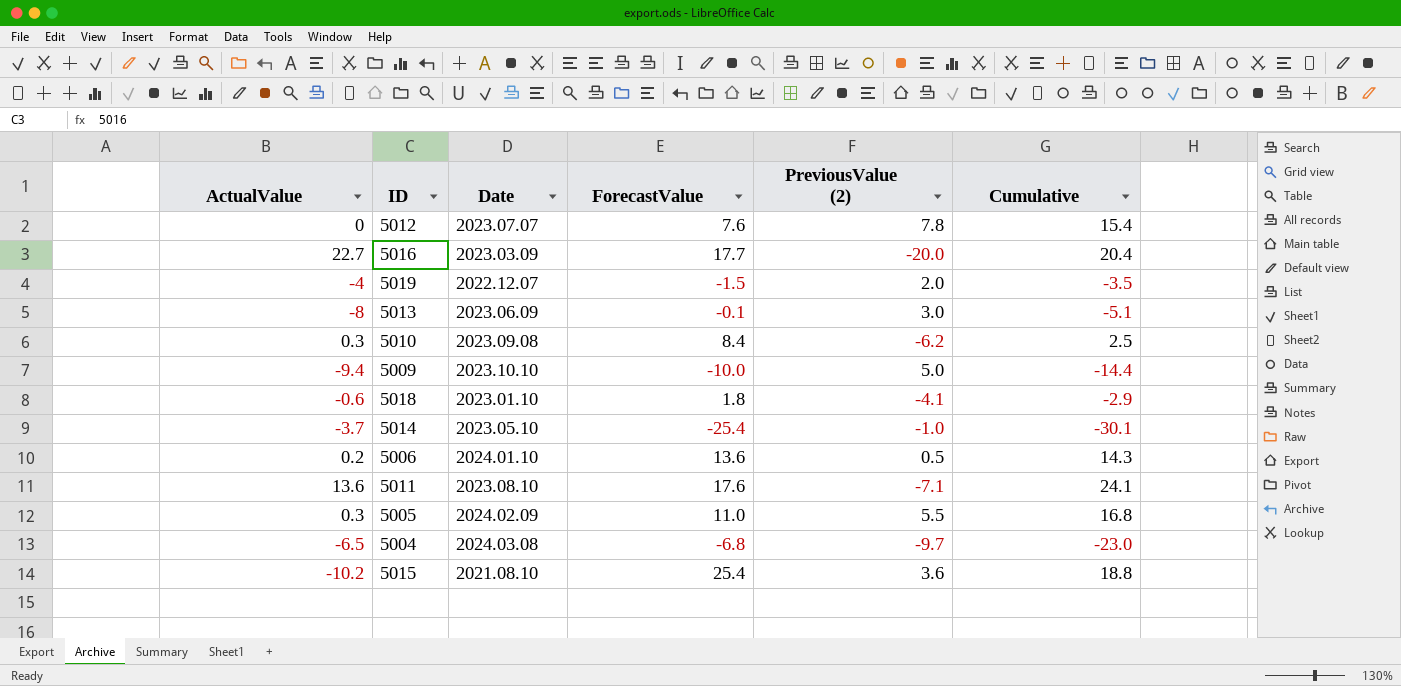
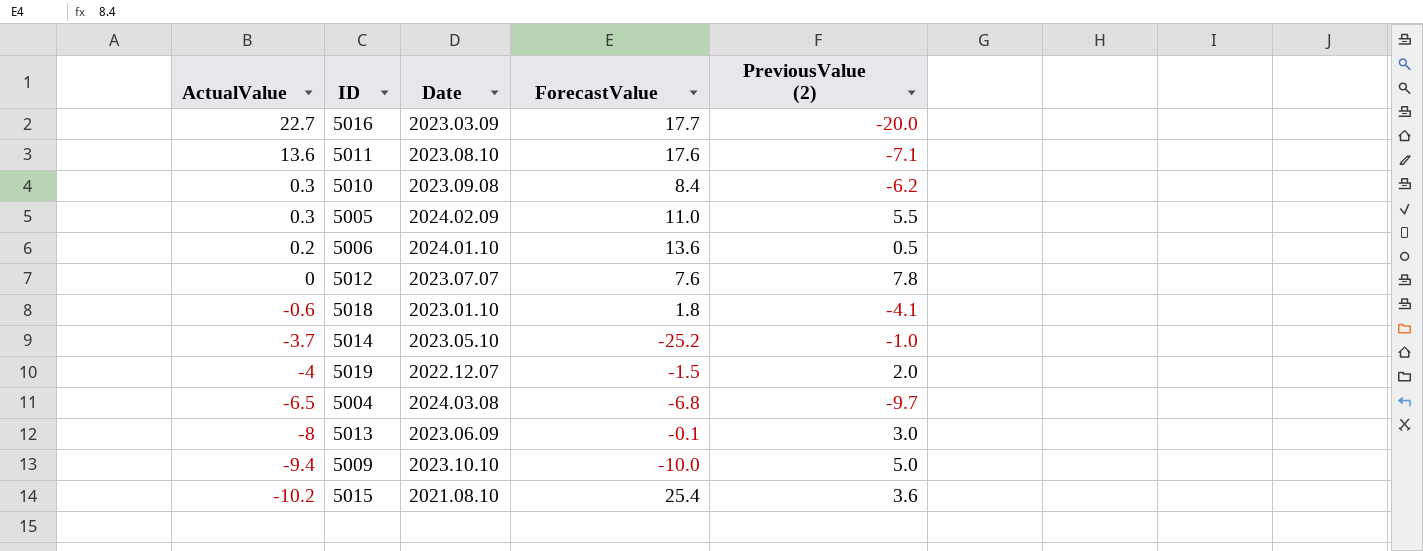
row order: none -> ActualValue descending
column Cumulative | formula: [ActualValue] + [ForecastValue] + [PreviousValue (2)] -> none
5014 | ForecastValue: -25.4 -> -25.2

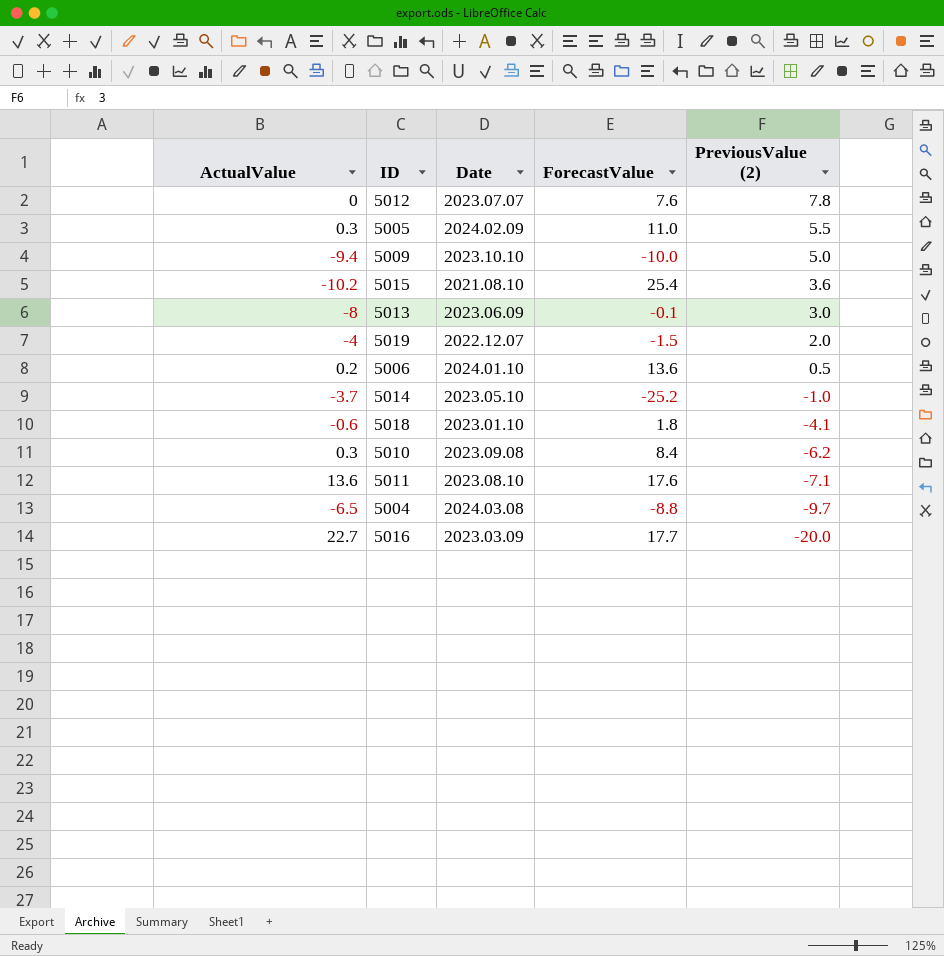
row order: ActualValue descending -> PreviousValue (2) descending
5004 | ForecastValue: -6.8 -> -8.8

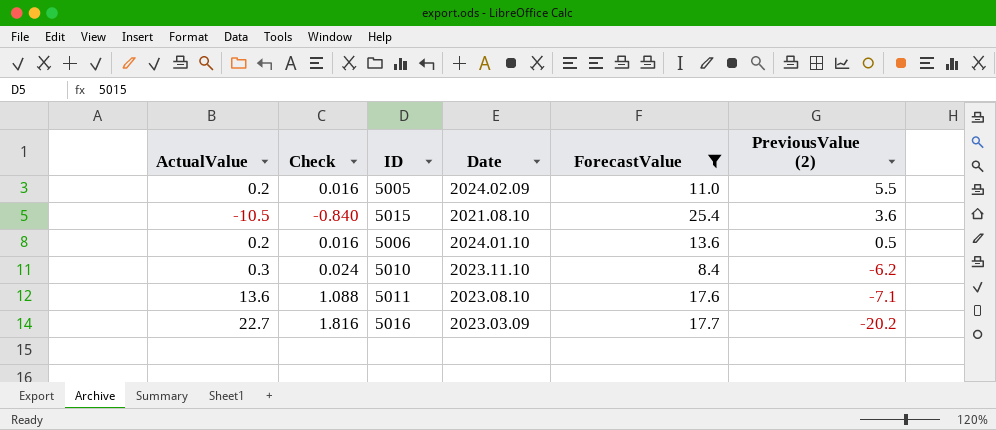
filter: none -> ForecastValue >= 8.4
column Check | formula: none -> [ActualValue] * 0.08
5005 | ActualValue: 0.3 -> 0.2
5015 | ActualValue: -10.2 -> -10.5
5010 | Date: 2023.09.08 -> 2023.11.10
5016 | PreviousValue (2): -20.0 -> -20.2

